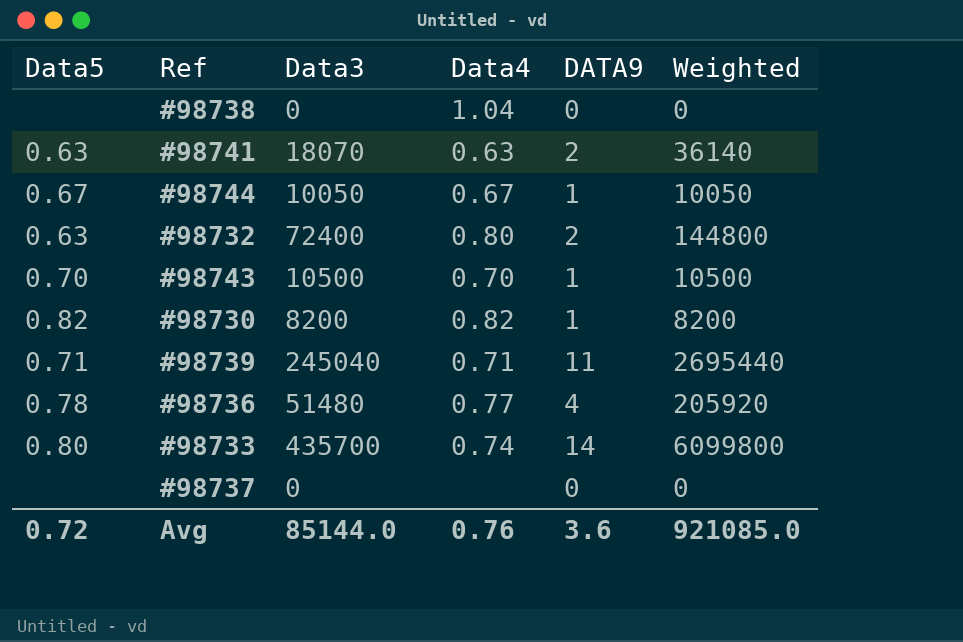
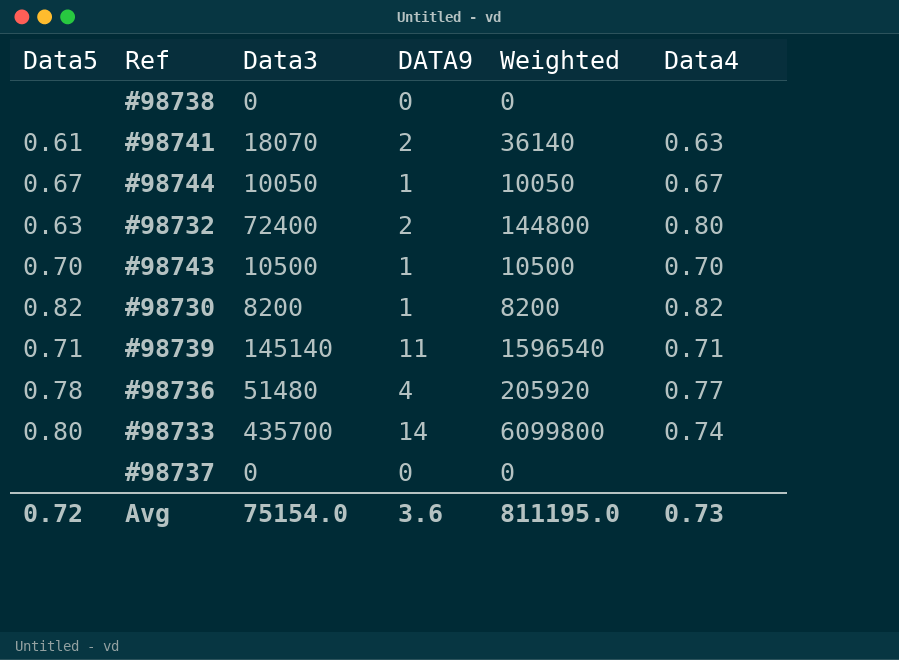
column Data4 | position: 4 -> 6
#98738 | Data4: 1.04 -> none
#98741 | Data5: 0.63 -> 0.61
#98739 | Data3: 245040 -> 145140
#98739 | Weighted: 2695440 -> 1596540
Avg | Data3: 85144.0 -> 75154.0
Avg | Weighted: 921085.0 -> 811195.0
Avg | Data4: 0.76 -> 0.73

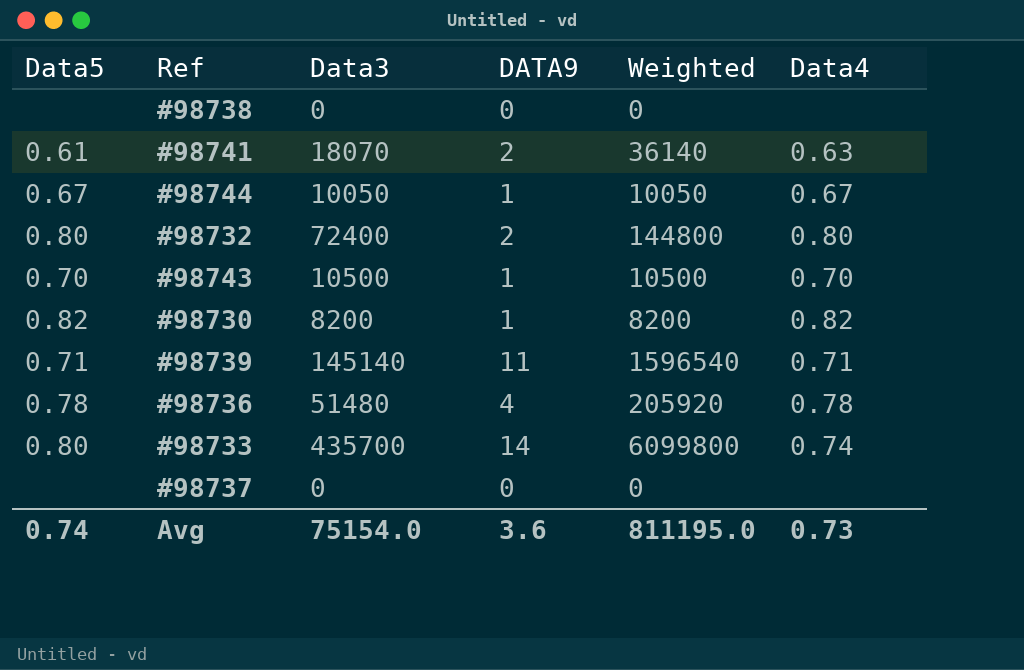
#98732 | Data5: 0.63 -> 0.80
#98736 | Data4: 0.77 -> 0.78
Avg | Data5: 0.72 -> 0.74

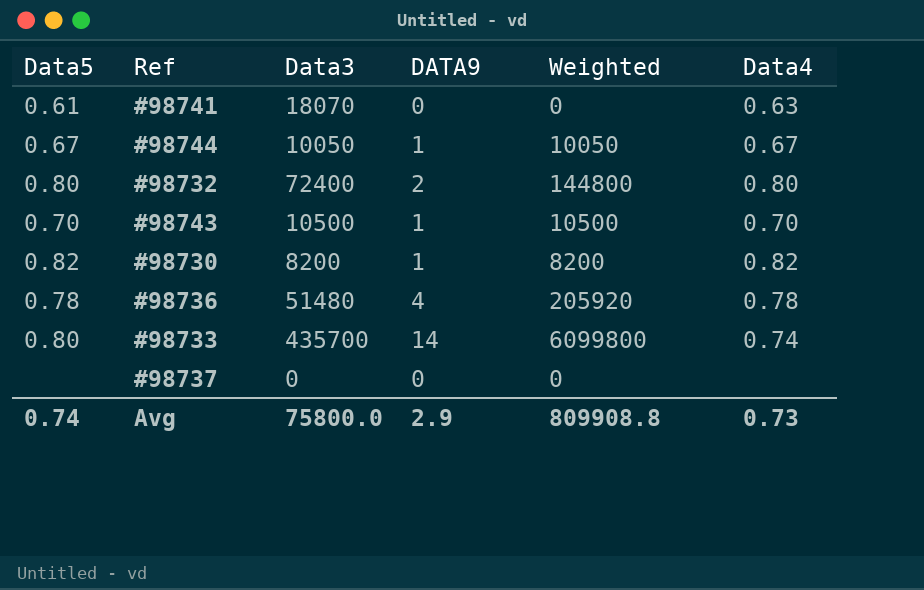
row #98738: none | 0 | 0 | 0 | none -> none
row #98739: 0.71 | 145140 | 11 | 1596540 | 0.71 -> none
#98741 | DATA9: 2 -> 0
#98741 | Weighted: 36140 -> 0
Avg | Data3: 75154.0 -> 75800.0
Avg | DATA9: 3.6 -> 2.9
Avg | Weighted: 811195.0 -> 809908.8

